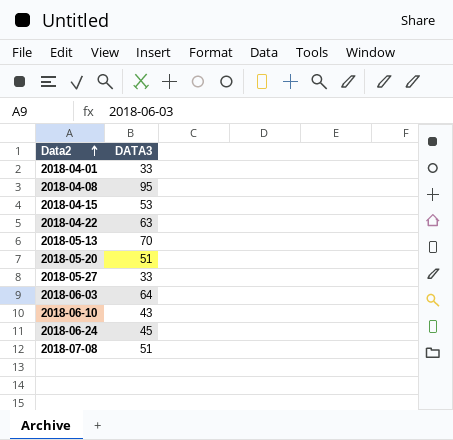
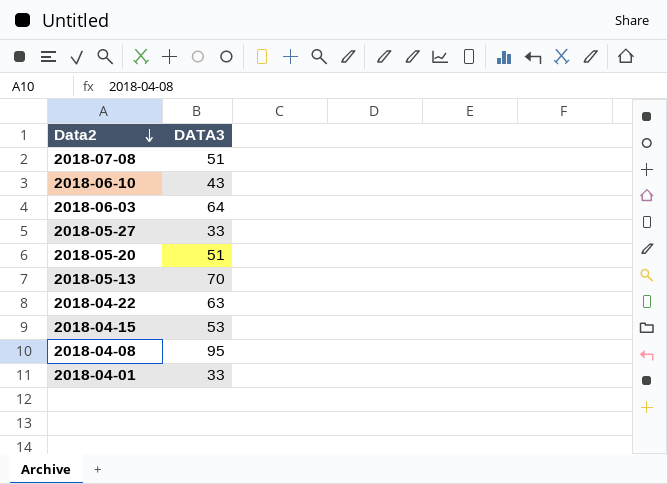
row order: Data2 ascending -> Data2 descending
row 2018-06-24: 45 -> none

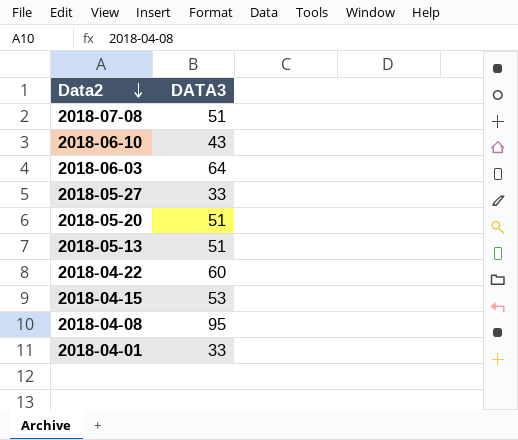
2018-05-13 | DATA3: 70 -> 51
2018-04-22 | DATA3: 63 -> 60

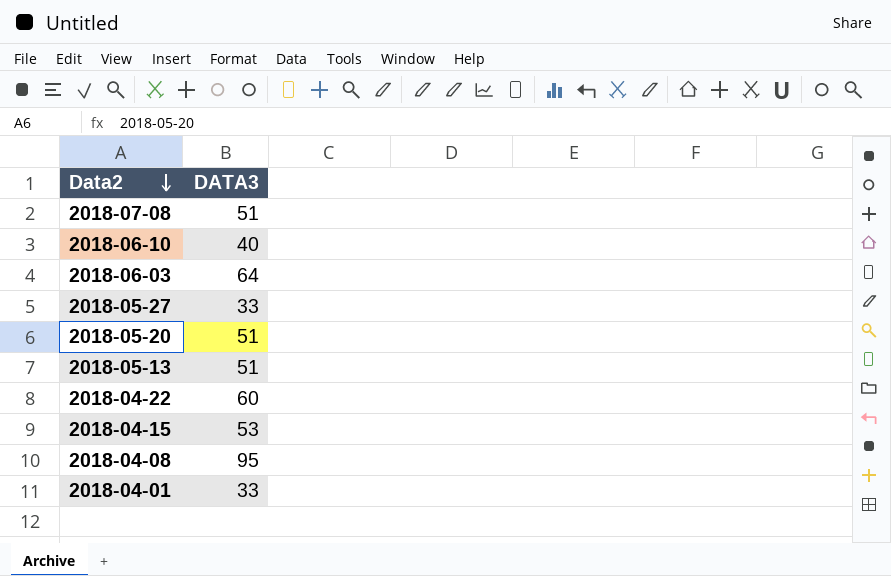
2018-06-10 | DATA3: 43 -> 40

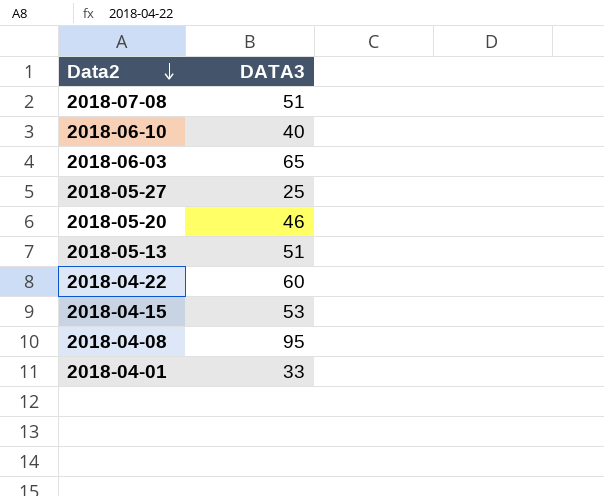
2018-06-03 | DATA3: 64 -> 65
2018-05-27 | DATA3: 33 -> 25
2018-05-20 | DATA3: 51 -> 46

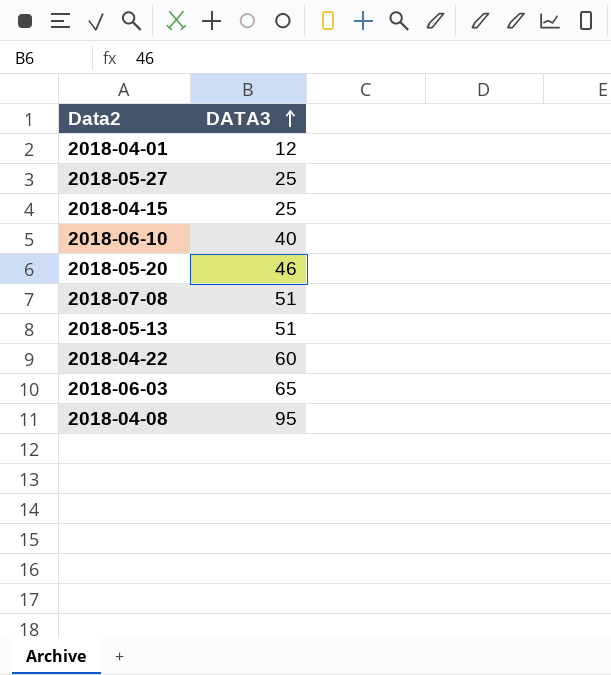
row order: Data2 descending -> DATA3 ascending
2018-04-01 | DATA3: 33 -> 12
2018-04-15 | DATA3: 53 -> 25

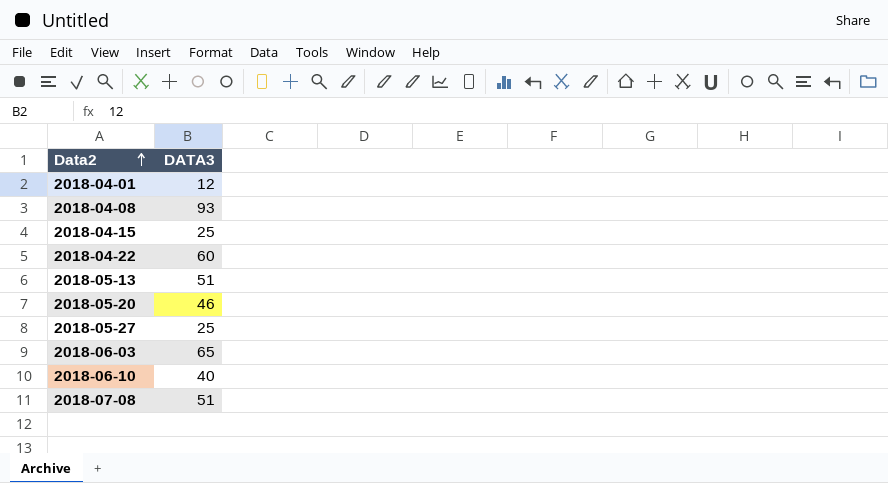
row order: DATA3 ascending -> Data2 ascending
2018-04-08 | DATA3: 95 -> 93

